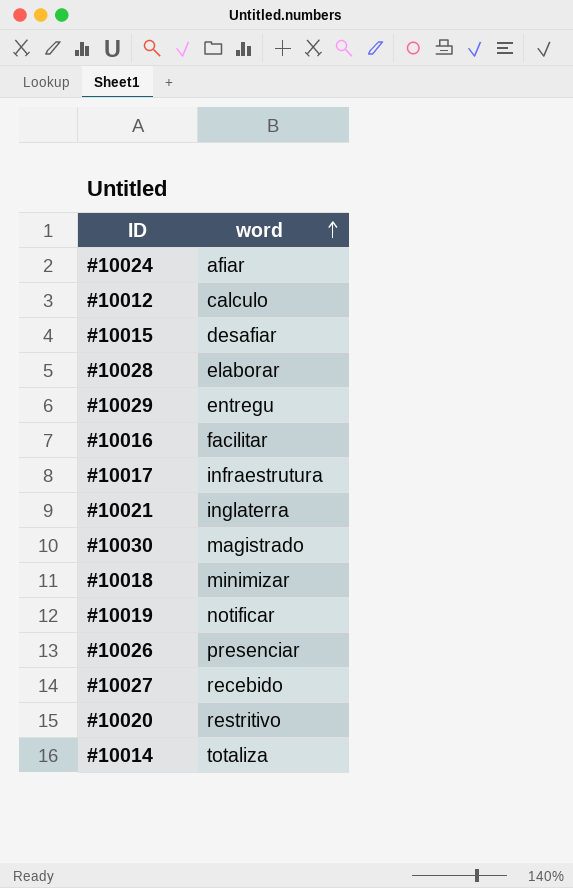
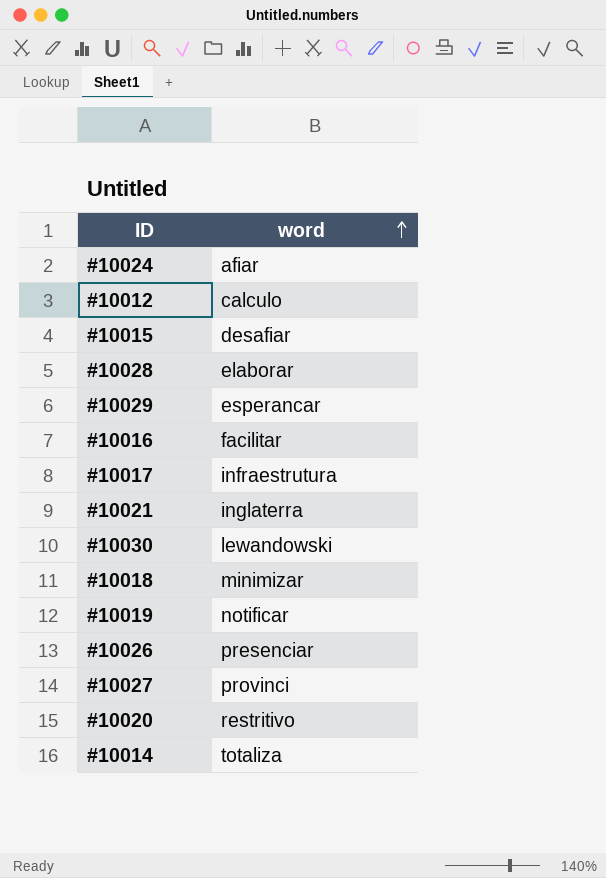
#10029 | word: entregu -> esperancar
#10030 | word: magistrado -> lewandowski
#10027 | word: recebido -> provinci

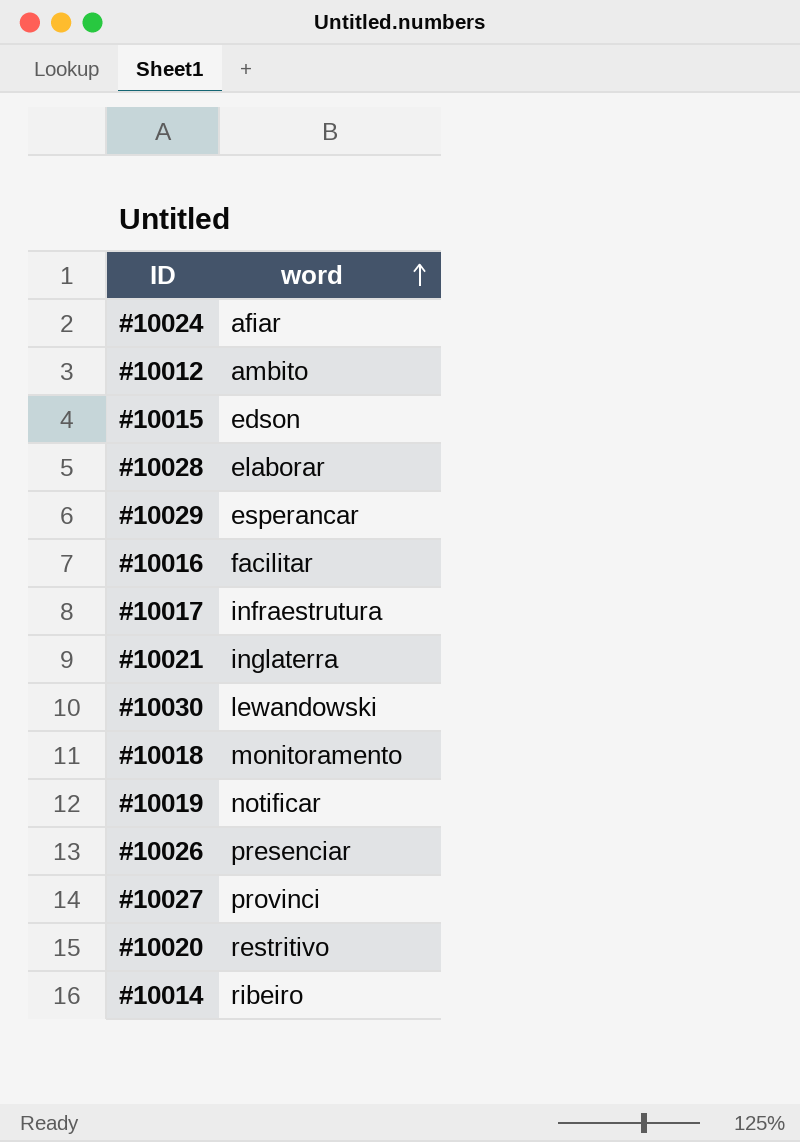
#10012 | word: calculo -> ambito
#10015 | word: desafiar -> edson
#10018 | word: minimizar -> monitoramento
#10014 | word: totaliza -> ribeiro

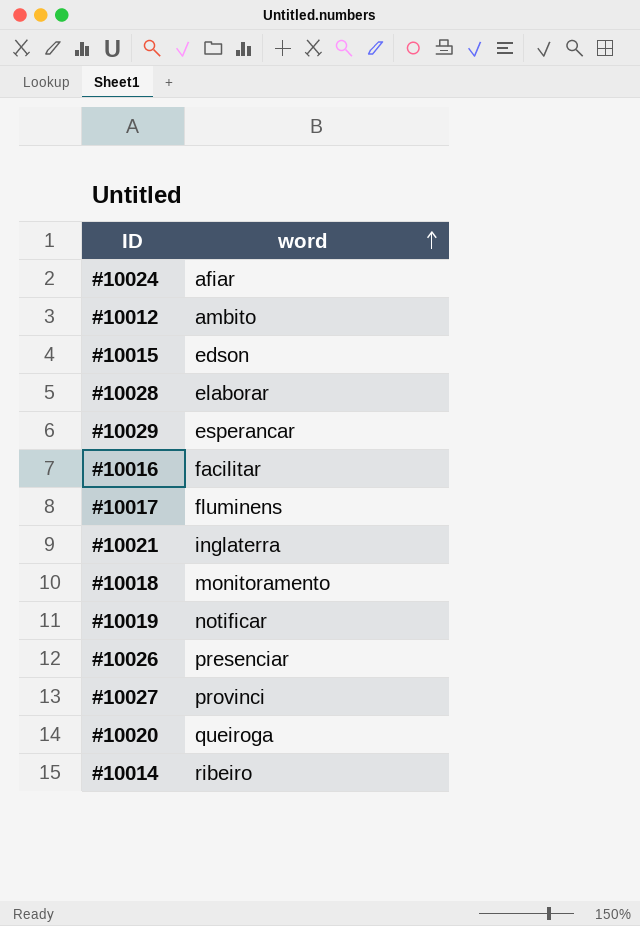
row #10030: lewandowski -> none
#10017 | word: infraestrutura -> fluminens
#10020 | word: restritivo -> queiroga

